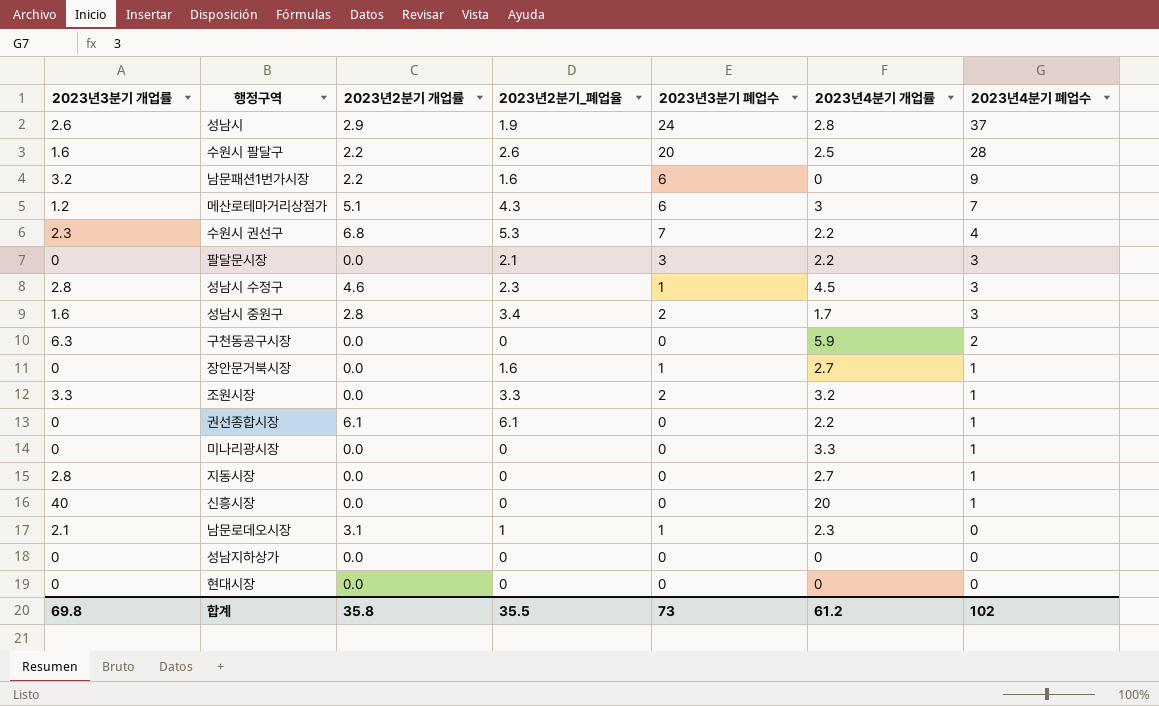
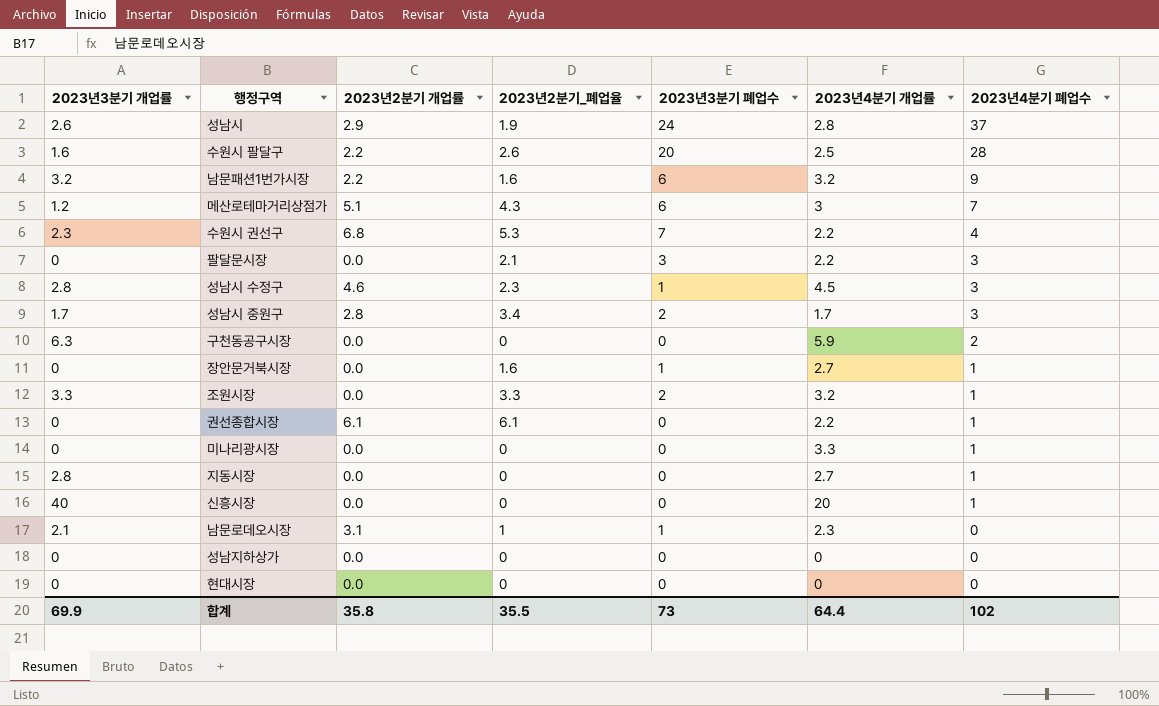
남문패션1번가시장 | 2023년4분기 개업률: 0 -> 3.2
성남시 중원구 | 2023년3분기 개업률: 1.6 -> 1.7
합계 | 2023년3분기 개업률: 69.8 -> 69.9
합계 | 2023년4분기 개업률: 61.2 -> 64.4

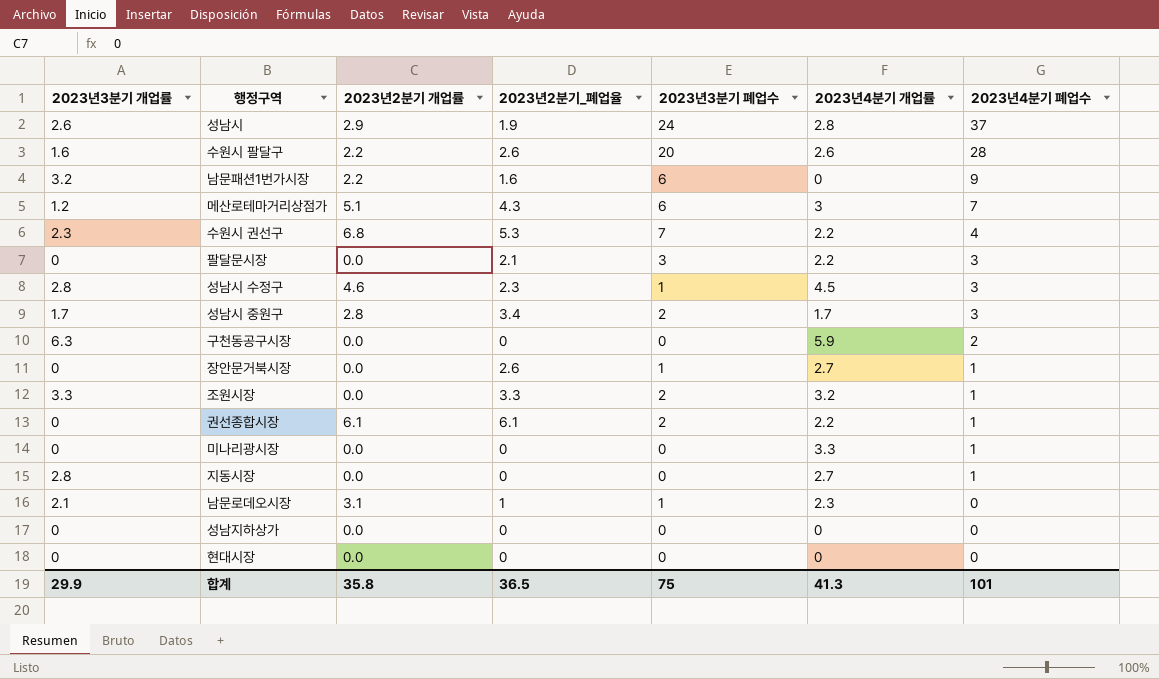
row 신흥시장: 40 | 0.0 | 0 | 0 | 20 | 1 -> none
수원시 팔달구 | 2023년4분기 개업률: 2.5 -> 2.6
남문패션1번가시장 | 2023년4분기 개업률: 3.2 -> 0
장안문거북시장 | 2023년2분기_폐업율: 1.6 -> 2.6
권선종합시장 | 2023년3분기 폐업수: 0 -> 2
합계 | 2023년3분기 개업률: 69.9 -> 29.9
합계 | 2023년2분기_폐업율: 35.5 -> 36.5
합계 | 2023년3분기 폐업수: 73 -> 75
합계 | 2023년4분기 개업률: 64.4 -> 41.3
합계 | 2023년4분기 폐업수: 102 -> 101

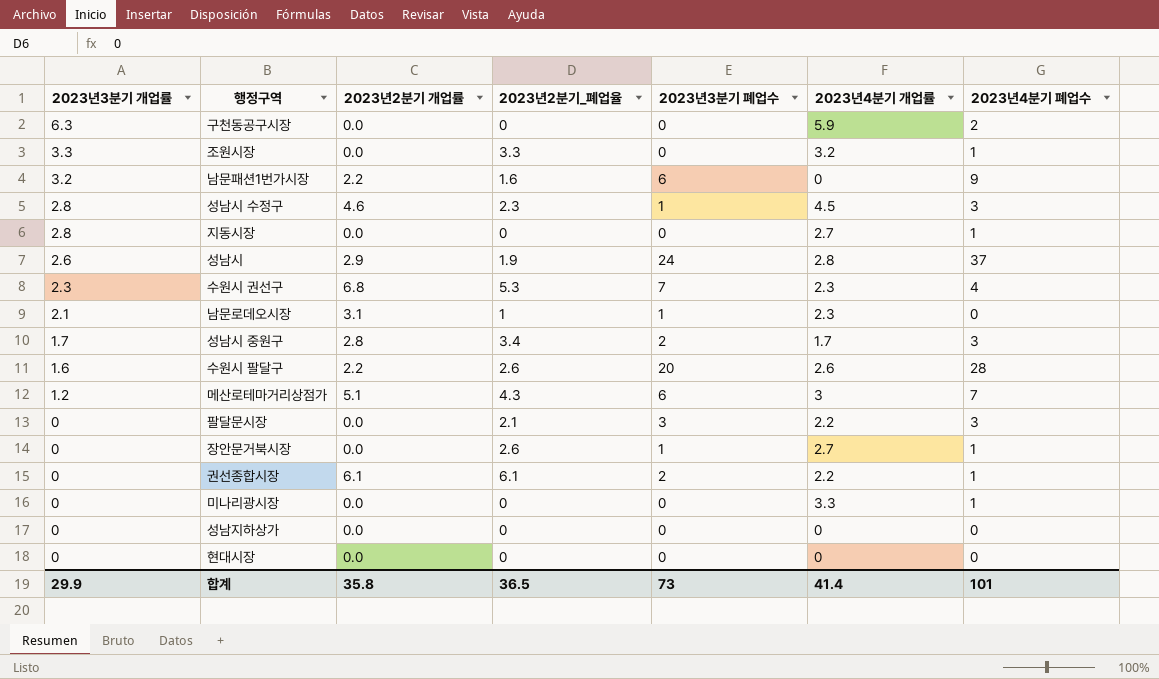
row order: 2023년4분기 폐업수 descending -> 2023년3분기 개업률 descending
조원시장 | 2023년3분기 폐업수: 2 -> 0
수원시 권선구 | 2023년4분기 개업률: 2.2 -> 2.3
합계 | 2023년3분기 폐업수: 75 -> 73
합계 | 2023년4분기 개업률: 41.3 -> 41.4

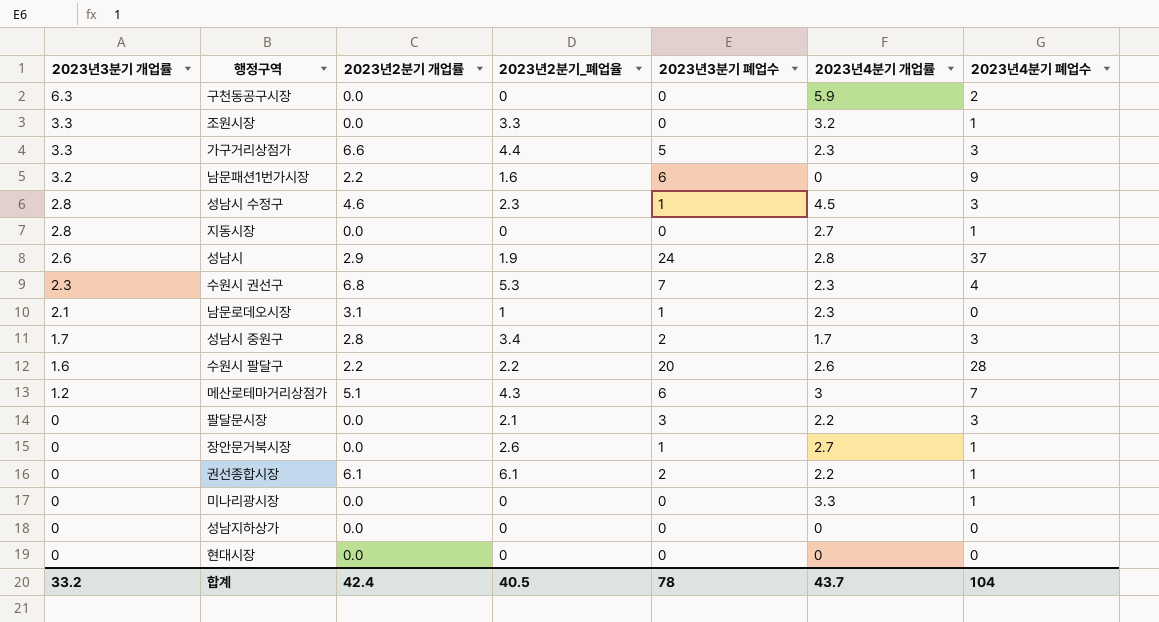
row 가구거리상점가: none -> 3.3 | 6.6 | 4.4 | 5 | 2.3 | 3
수원시 팔달구 | 2023년2분기_폐업율: 2.6 -> 2.2
합계 | 2023년3분기 개업률: 29.9 -> 33.2
합계 | 2023년2분기 개업률: 35.8 -> 42.4
합계 | 2023년2분기_폐업율: 36.5 -> 40.5
합계 | 2023년3분기 폐업수: 73 -> 78
합계 | 2023년4분기 개업률: 41.4 -> 43.7
합계 | 2023년4분기 폐업수: 101 -> 104

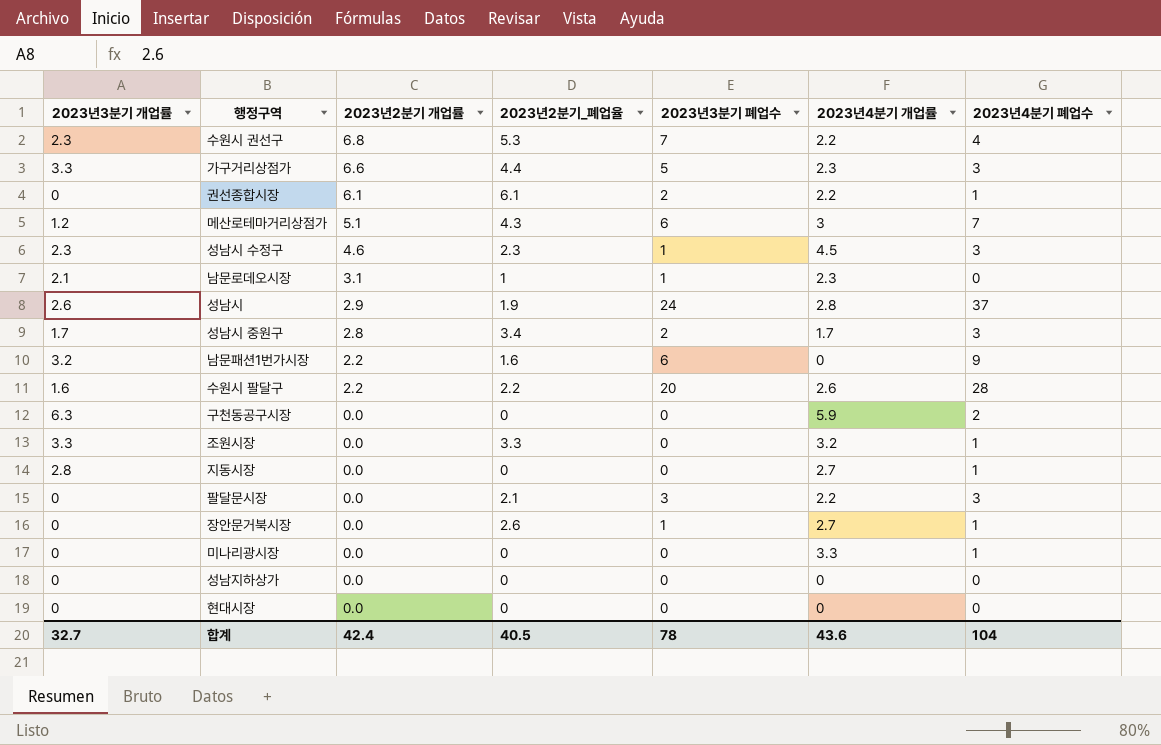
row order: 2023년3분기 개업률 descending -> 2023년2분기 개업률 descending
수원시 권선구 | 2023년4분기 개업률: 2.3 -> 2.2
성남시 수정구 | 2023년3분기 개업률: 2.8 -> 2.3
합계 | 2023년3분기 개업률: 33.2 -> 32.7
합계 | 2023년4분기 개업률: 43.7 -> 43.6

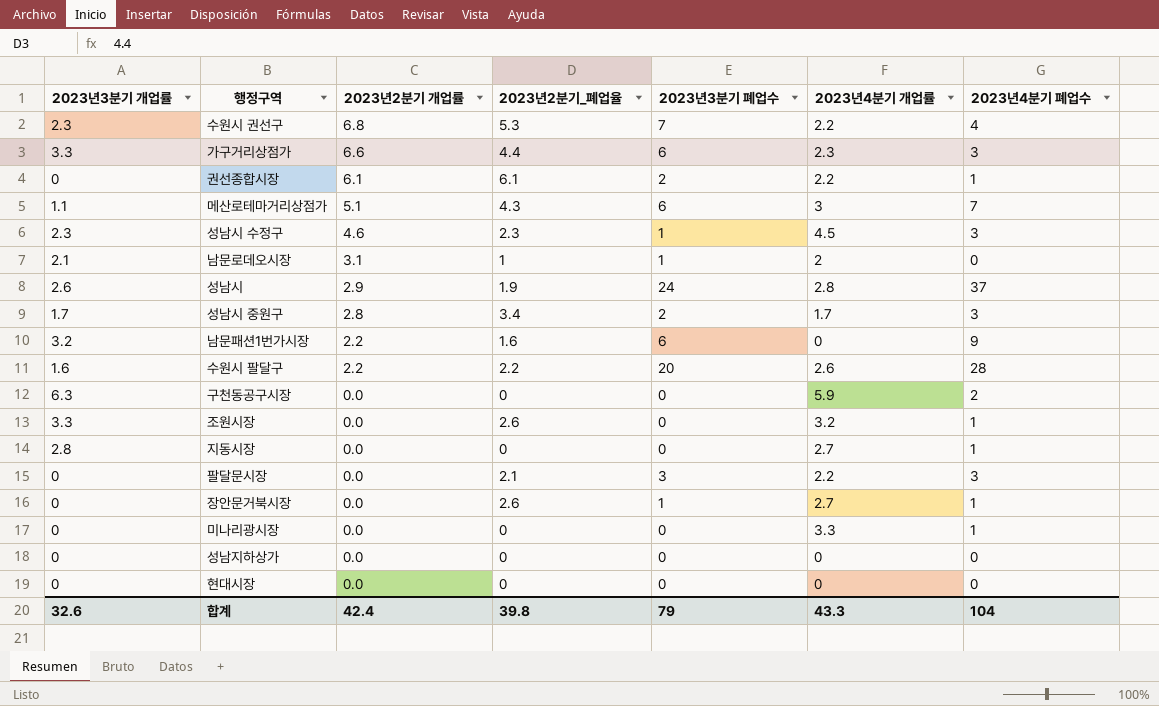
가구거리상점가 | 2023년3분기 폐업수: 5 -> 6
메산로테마거리상점가 | 2023년3분기 개업률: 1.2 -> 1.1
남문로데오시장 | 2023년4분기 개업률: 2.3 -> 2
조원시장 | 2023년2분기_폐업율: 3.3 -> 2.6
합계 | 2023년3분기 개업률: 32.7 -> 32.6
합계 | 2023년2분기_폐업율: 40.5 -> 39.8
합계 | 2023년3분기 폐업수: 78 -> 79
합계 | 2023년4분기 개업률: 43.6 -> 43.3

